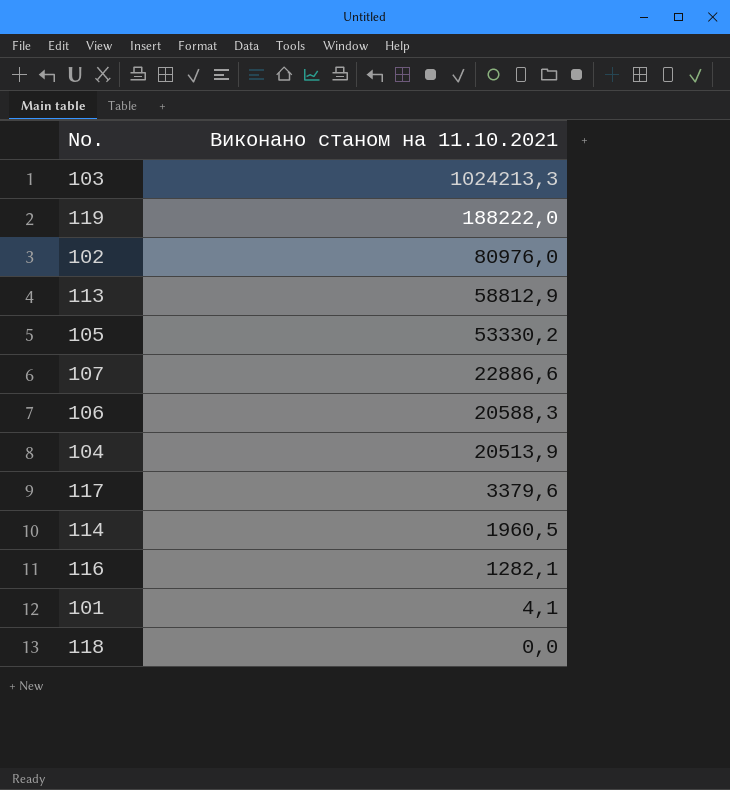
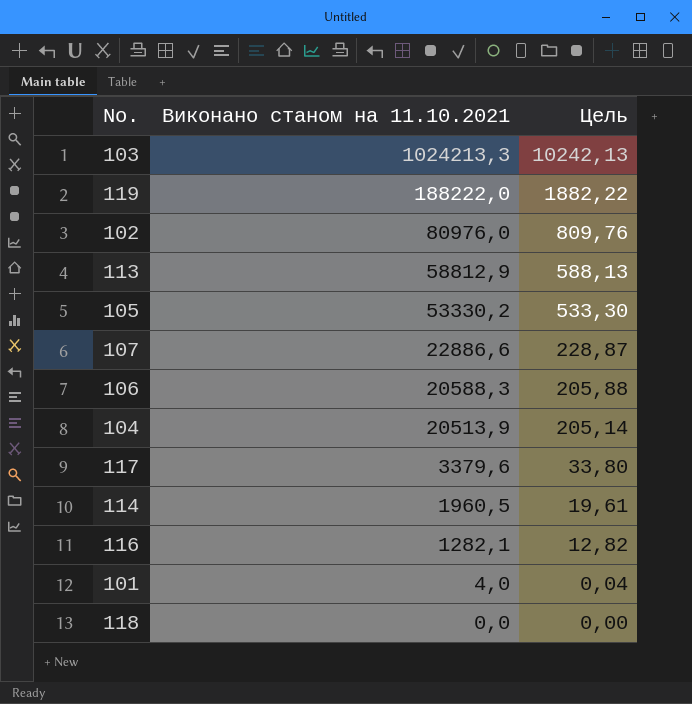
column Цель | formula: none -> [Виконано станом на 11.10.2021] * 0,01
101 | Виконано станом на 11.10.2021: 4,1 -> 4,0

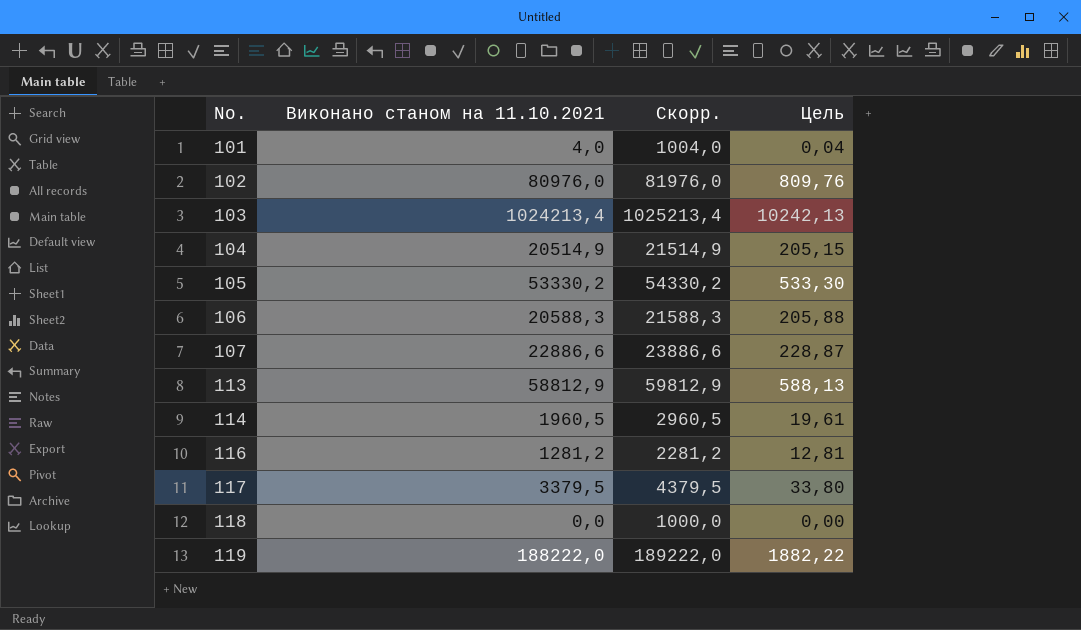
row order: Виконано станом на 11.10.2021 descending -> No. ascending
column Скорр. | formula: none -> [Виконано станом на 11.10.2021] + 1000
103 | Виконано станом на 11.10.2021: 1024213,3 -> 1024213,4
104 | Виконано станом на 11.10.2021: 20513,9 -> 20514,9
104 | Цель: 205,14 -> 205,15
116 | Виконано станом на 11.10.2021: 1282,1 -> 1281,2
116 | Цель: 12,82 -> 12,81
117 | Виконано станом на 11.10.2021: 3379,6 -> 3379,5

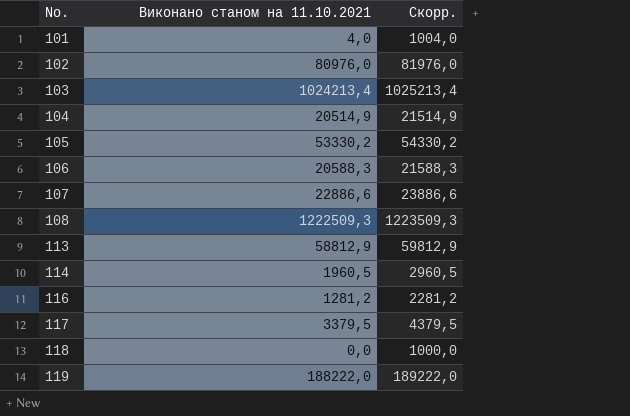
column Цель | formula: [Виконано станом на 11.10.2021] * 0,01 -> none
row 108: none -> 1222509,3 | 1223509,3

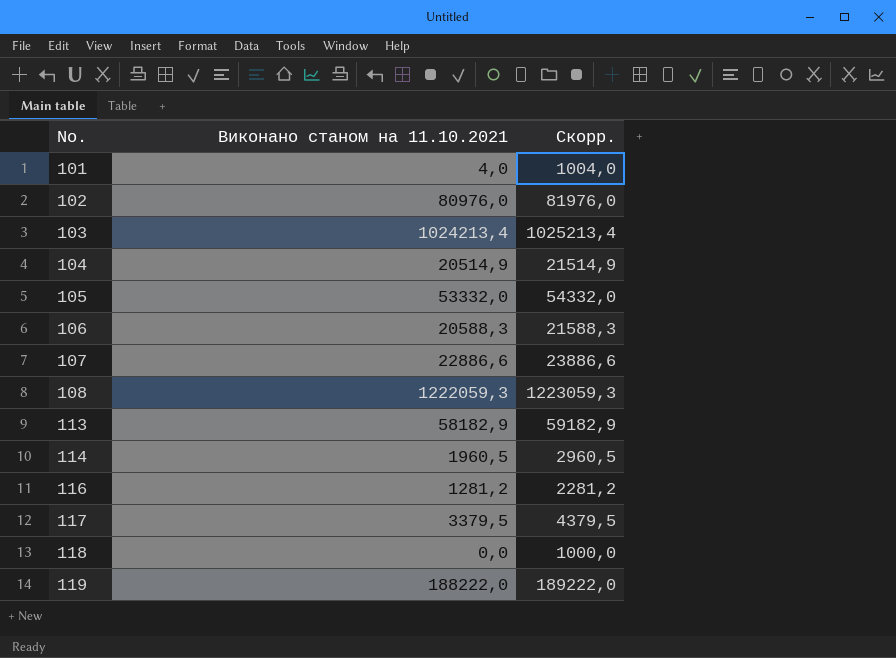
105 | Виконано станом на 11.10.2021: 53330,2 -> 53332,0
105 | Скорр.: 54330,2 -> 54332,0
108 | Виконано станом на 11.10.2021: 1222509,3 -> 1222059,3
108 | Скорр.: 1223509,3 -> 1223059,3
113 | Виконано станом на 11.10.2021: 58812,9 -> 58182,9
113 | Скорр.: 59812,9 -> 59182,9

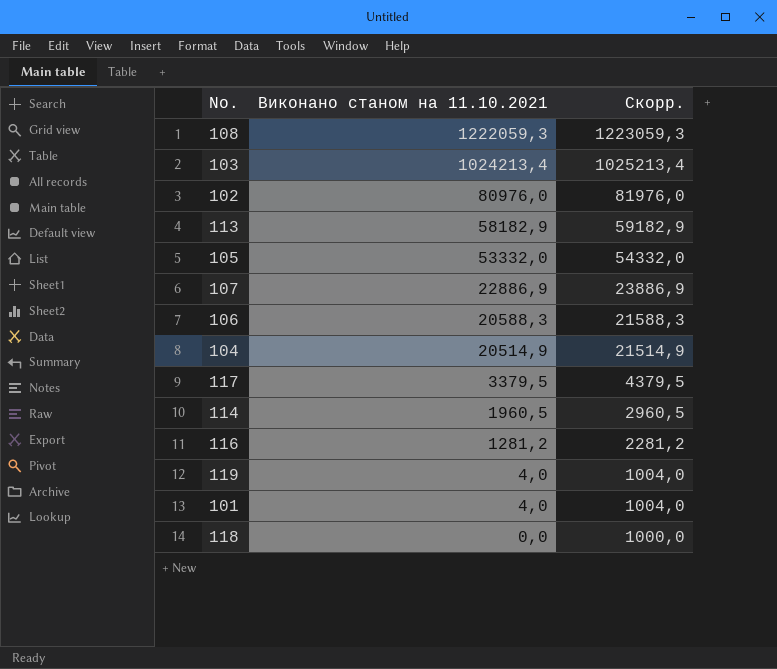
row order: No. ascending -> Виконано станом на 11.10.2021 descending
107 | Виконано станом на 11.10.2021: 22886,6 -> 22886,9
107 | Скорр.: 23886,6 -> 23886,9
119 | Виконано станом на 11.10.2021: 188222,0 -> 4,0
119 | Скорр.: 189222,0 -> 1004,0

